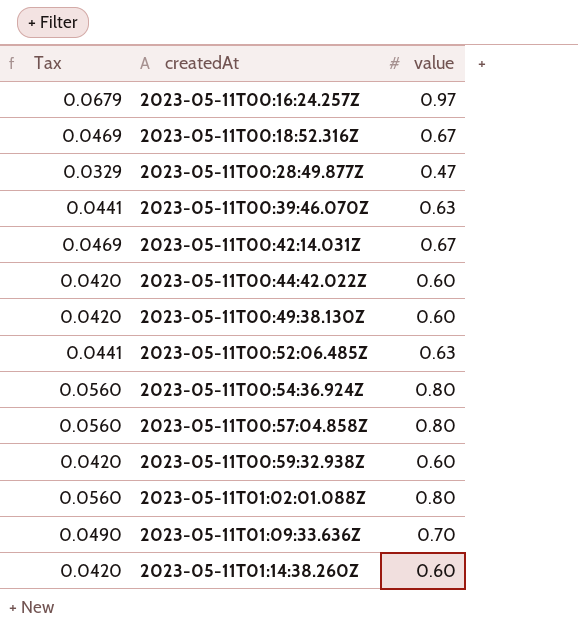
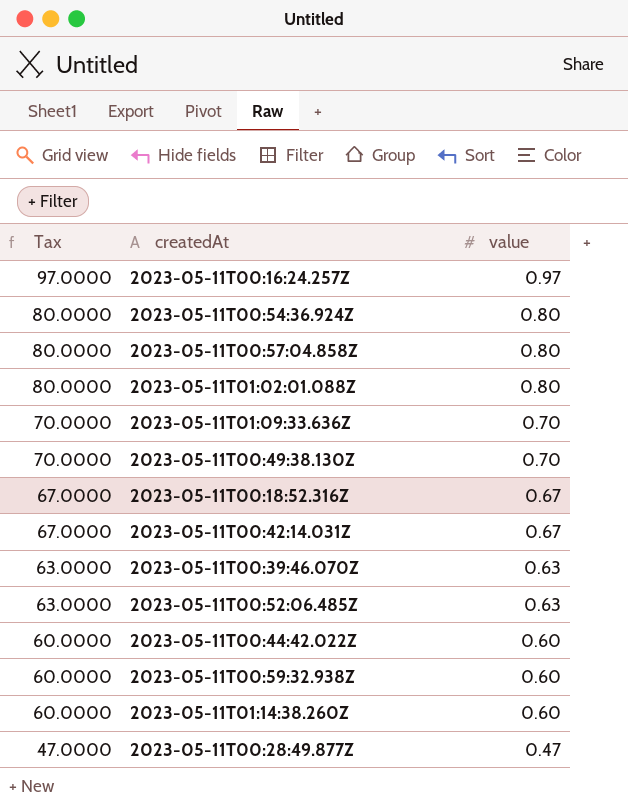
row order: createdAt ascending -> Tax descending
column Tax | formula: [value] * 0.07 -> [value] * 100
2023-05-11T00:49:38.130Z | value: 0.60 -> 0.70

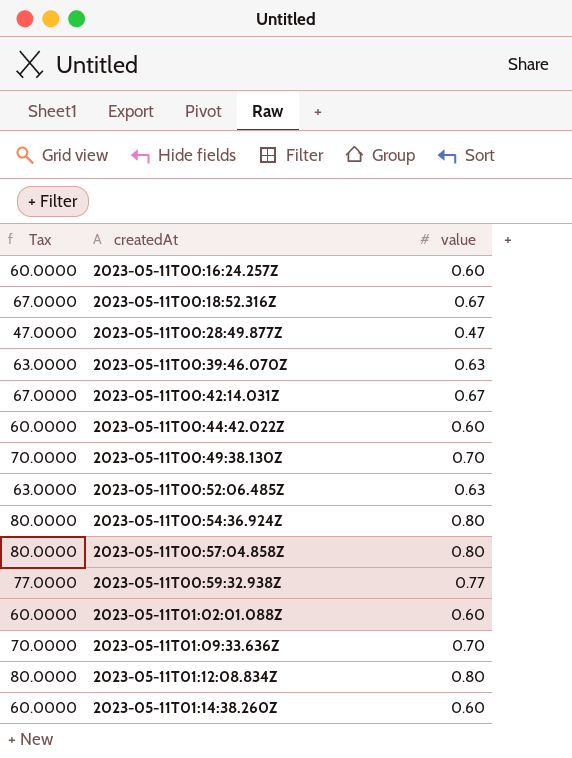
row order: Tax descending -> createdAt ascending
2023-05-11T00:16:24.257Z | Tax: 97.0000 -> 60.0000
2023-05-11T00:16:24.257Z | value: 0.97 -> 0.60
2023-05-11T00:59:32.938Z | Tax: 60.0000 -> 77.0000
2023-05-11T00:59:32.938Z | value: 0.60 -> 0.77
2023-05-11T01:02:01.088Z | Tax: 80.0000 -> 60.0000
2023-05-11T01:02:01.088Z | value: 0.80 -> 0.60
row 2023-05-11T01:12:08.834Z: none -> 80.0000 | 0.80

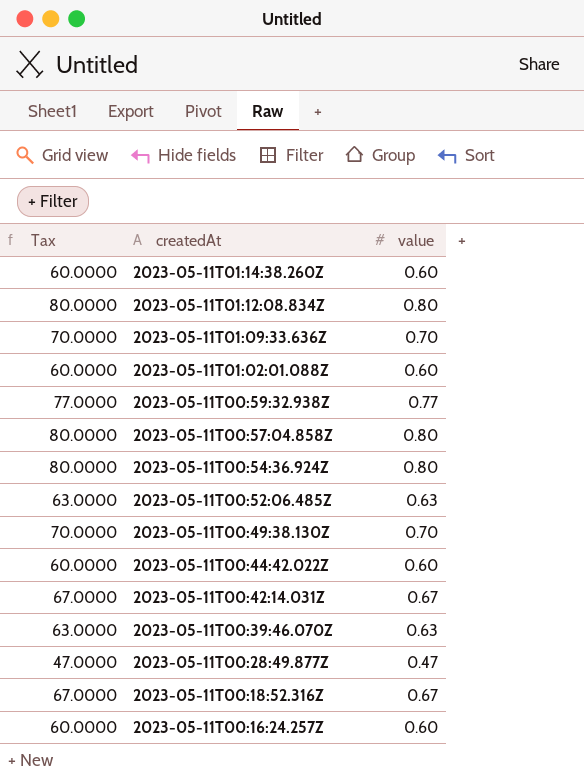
row order: createdAt ascending -> createdAt descending

